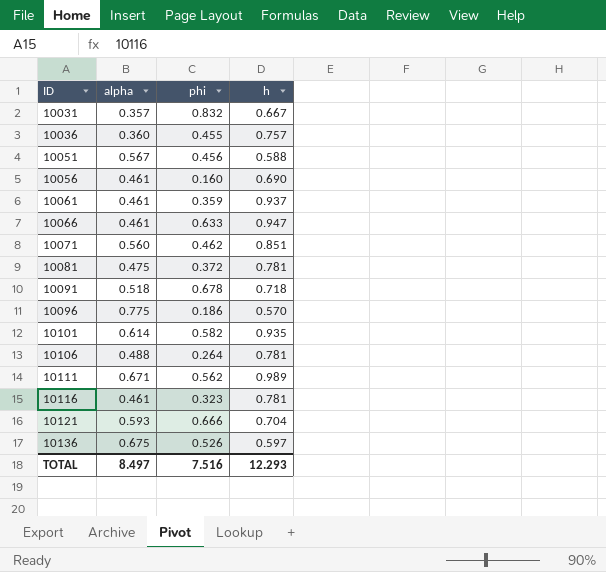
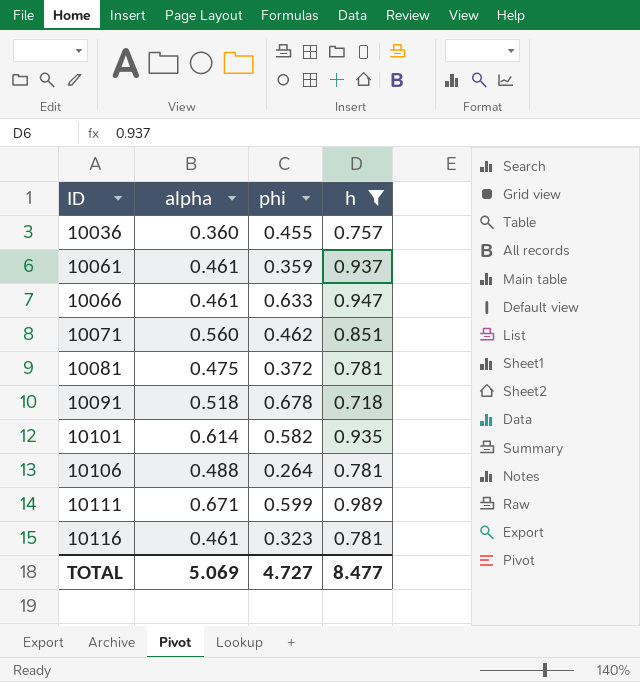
filter: none -> h >= 0.718
10111 | phi: 0.562 -> 0.599
TOTAL | alpha: 8.497 -> 5.069
TOTAL | phi: 7.516 -> 4.727
TOTAL | h: 12.293 -> 8.477

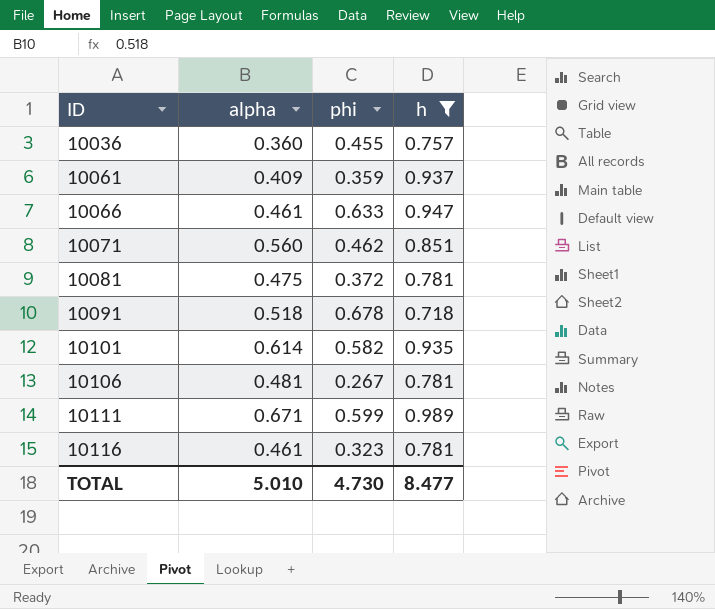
10061 | alpha: 0.461 -> 0.409
10106 | alpha: 0.488 -> 0.481
10106 | phi: 0.264 -> 0.267
TOTAL | alpha: 5.069 -> 5.010
TOTAL | phi: 4.727 -> 4.730

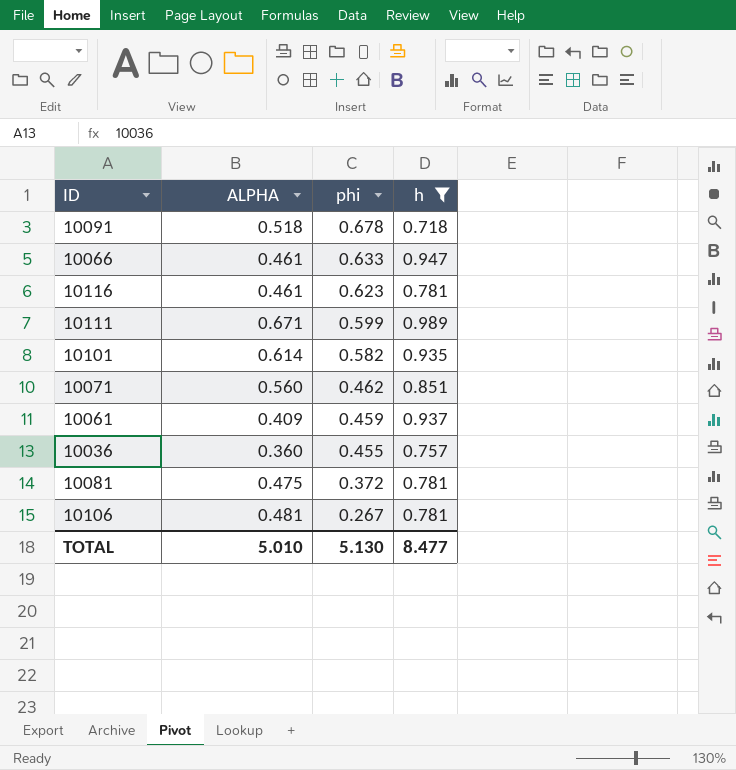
row order: ID ascending -> phi descending
column name: alpha -> ALPHA
10116 | phi: 0.323 -> 0.623
10061 | phi: 0.359 -> 0.459
TOTAL | phi: 4.730 -> 5.130

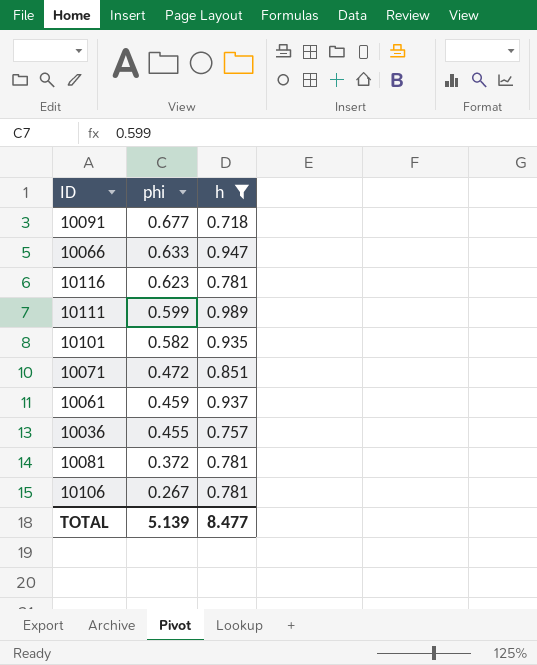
column ALPHA | position: 2 -> none
10091 | phi: 0.678 -> 0.677
10071 | phi: 0.462 -> 0.472
TOTAL | phi: 5.130 -> 5.139

